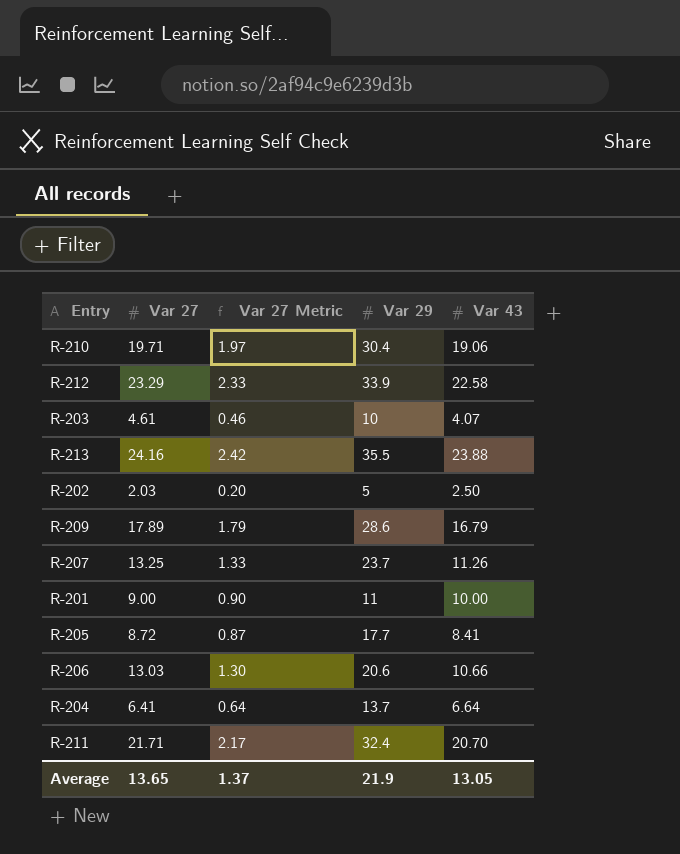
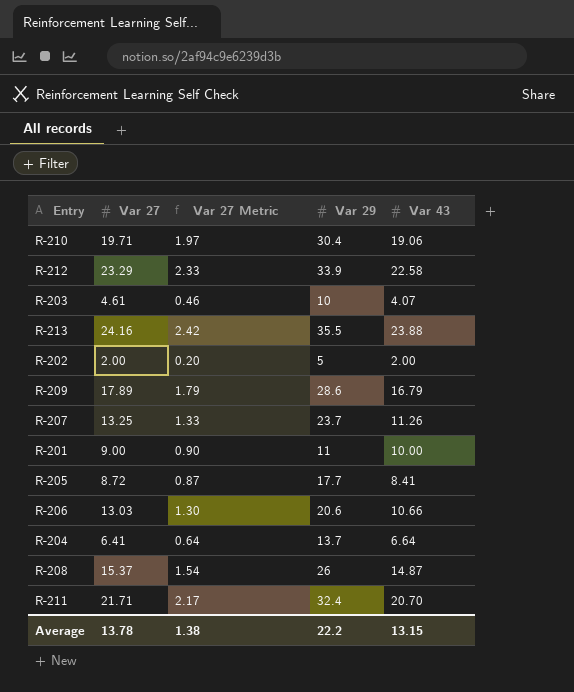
R-202 | Var 27: 2.03 -> 2.00
R-202 | Var 43: 2.50 -> 2.00
row R-208: none -> 15.37 | 1.54 | 26 | 14.87
Average | Var 27: 13.65 -> 13.78
Average | Var 27 Metric: 1.37 -> 1.38
Average | Var 29: 21.9 -> 22.2
Average | Var 43: 13.05 -> 13.15

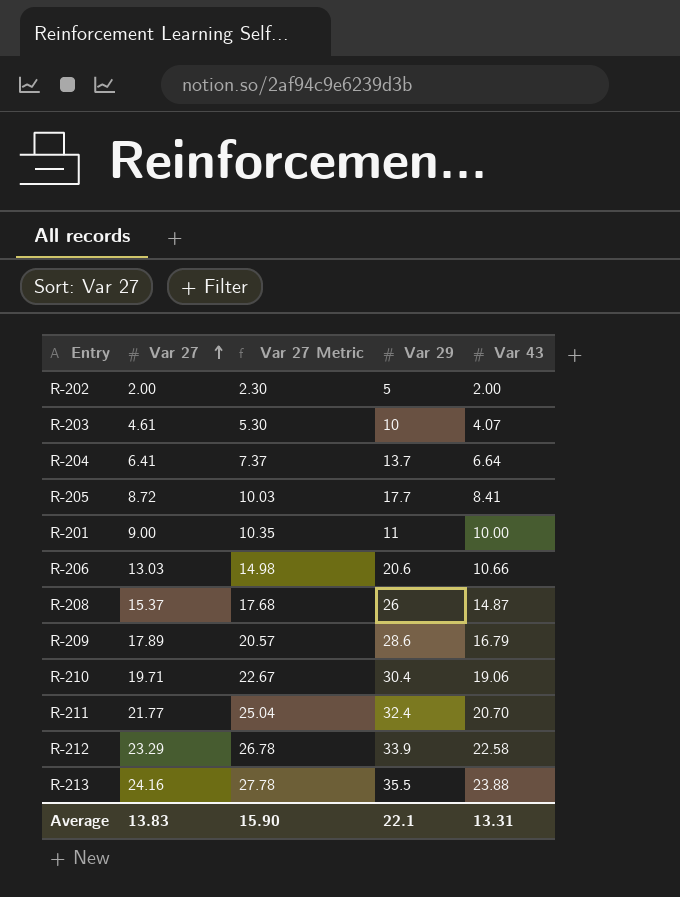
row order: none -> Var 27 ascending
column Var 27 Metric | formula: [Var 27] * 0.1 -> [Var 27] * 1.15
row R-207: 13.25 | 1.33 | 23.7 | 11.26 -> none
R-211 | Var 27: 21.71 -> 21.77
Average | Var 27: 13.78 -> 13.83
Average | Var 27 Metric: 1.38 -> 15.90
Average | Var 29: 22.2 -> 22.1
Average | Var 43: 13.15 -> 13.31

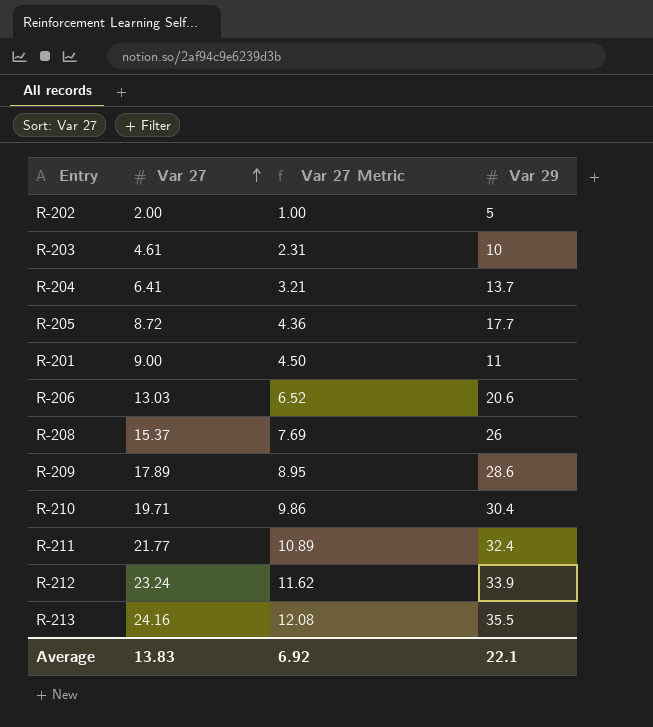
column Var 43 | position: 5 -> none
column Var 27 Metric | formula: [Var 27] * 1.15 -> [Var 27] * 0.5
R-212 | Var 27: 23.29 -> 23.24
Average | Var 27 Metric: 15.90 -> 6.92

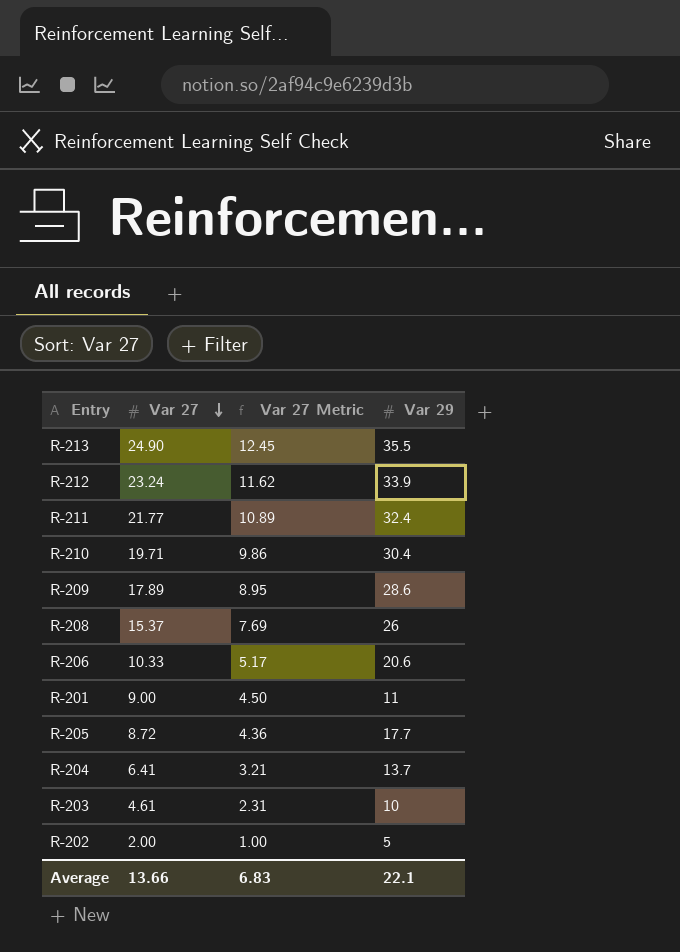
row order: Var 27 ascending -> Var 27 descending
R-213 | Var 27: 24.16 -> 24.90
R-213 | Var 27 Metric: 12.08 -> 12.45
R-206 | Var 27: 13.03 -> 10.33
R-206 | Var 27 Metric: 6.52 -> 5.17
Average | Var 27: 13.83 -> 13.66
Average | Var 27 Metric: 6.92 -> 6.83

